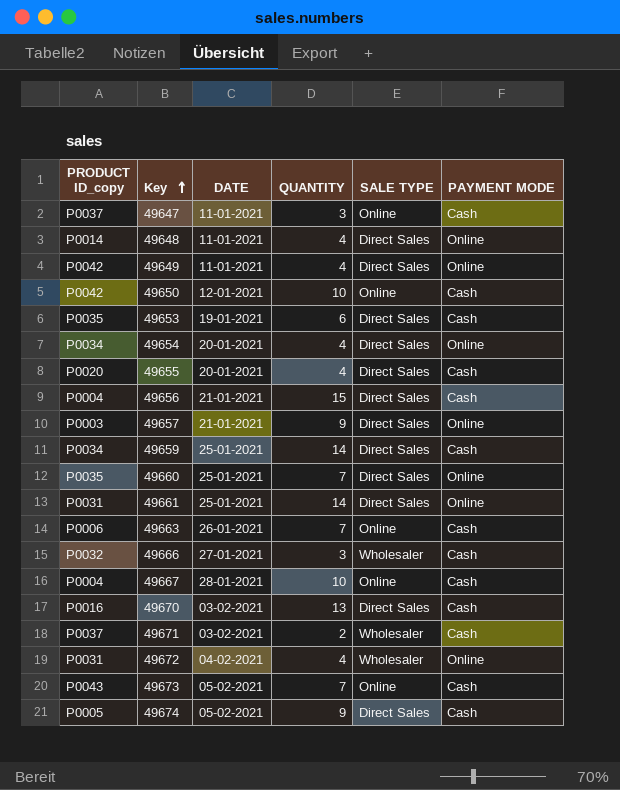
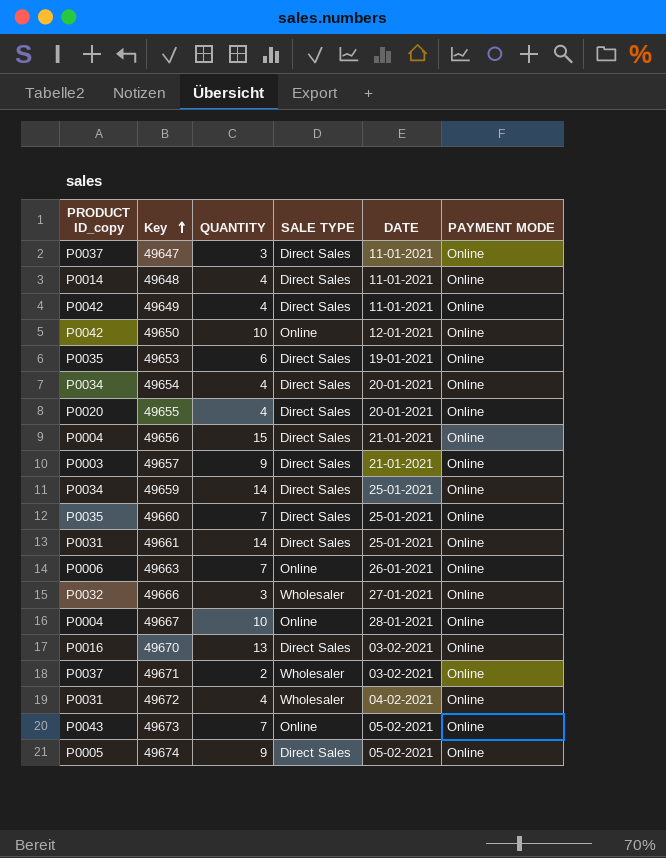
column DATE | position: 3 -> 5
49647 | SALE TYPE: Online -> Direct Sales
49647 | PAYMENT MODE: Cash -> Online
49650 | PAYMENT MODE: Cash -> Online
49653 | PAYMENT MODE: Cash -> Online
49655 | PAYMENT MODE: Cash -> Online
49656 | PAYMENT MODE: Cash -> Online
49659 | PAYMENT MODE: Cash -> Online
49663 | PAYMENT MODE: Cash -> Online
49666 | PAYMENT MODE: Cash -> Online
49667 | PAYMENT MODE: Cash -> Online
49670 | PAYMENT MODE: Cash -> Online
49671 | PAYMENT MODE: Cash -> Online
49673 | PAYMENT MODE: Cash -> Online
49674 | PAYMENT MODE: Cash -> Online

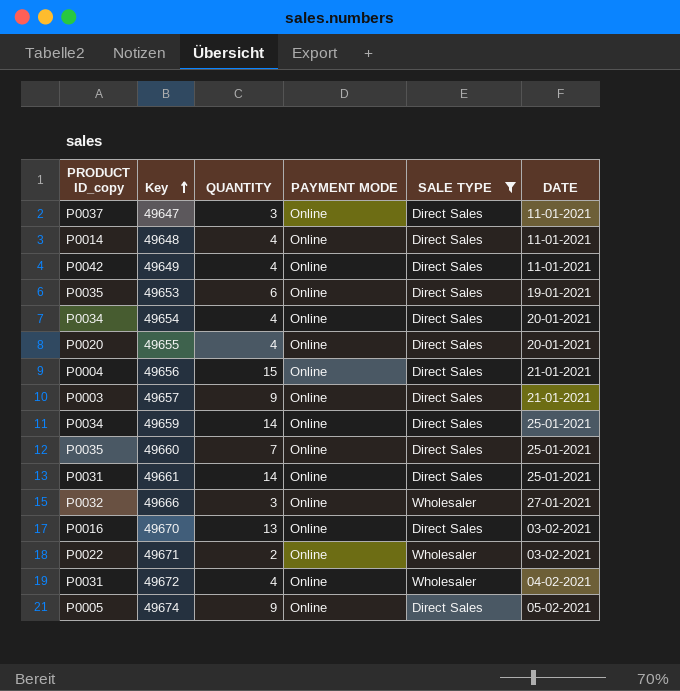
filter: none -> SALE TYPE != Online
column PAYMENT MODE | position: 6 -> 4
49671 | PRODUCT ID_copy: P0037 -> P0022

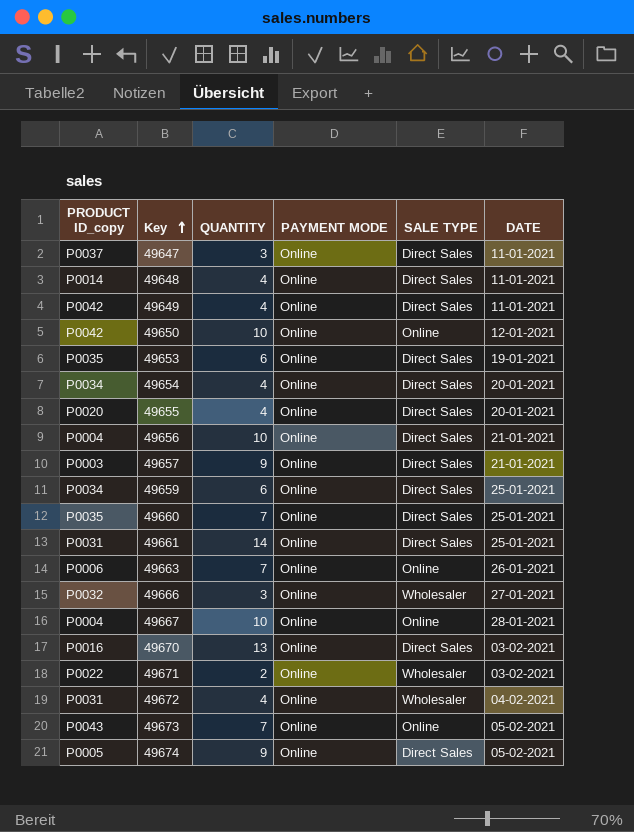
filter: SALE TYPE != Online -> none
49656 | QUANTITY: 15 -> 10
49659 | QUANTITY: 14 -> 6

